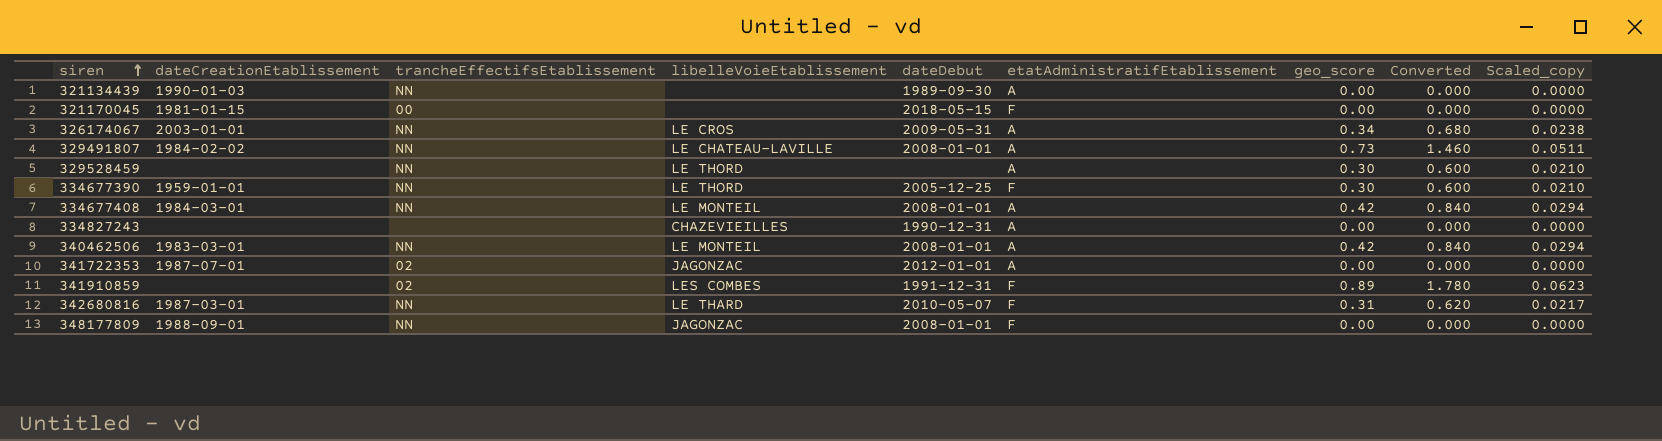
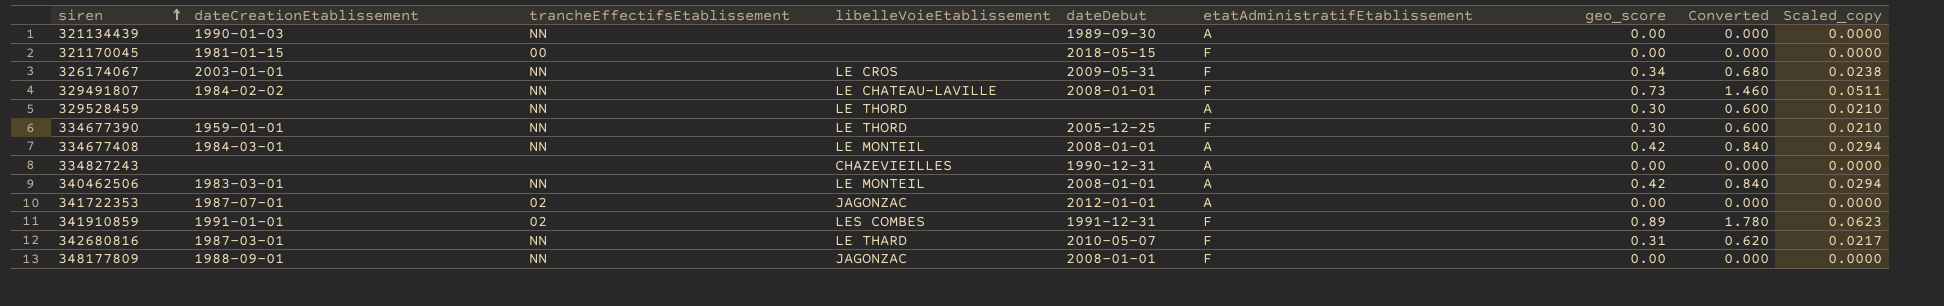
326174067 | etatAdministratifEtablissement: A -> F
329491807 | etatAdministratifEtablissement: A -> F
341910859 | dateCreationEtablissement: none -> 1991-01-01

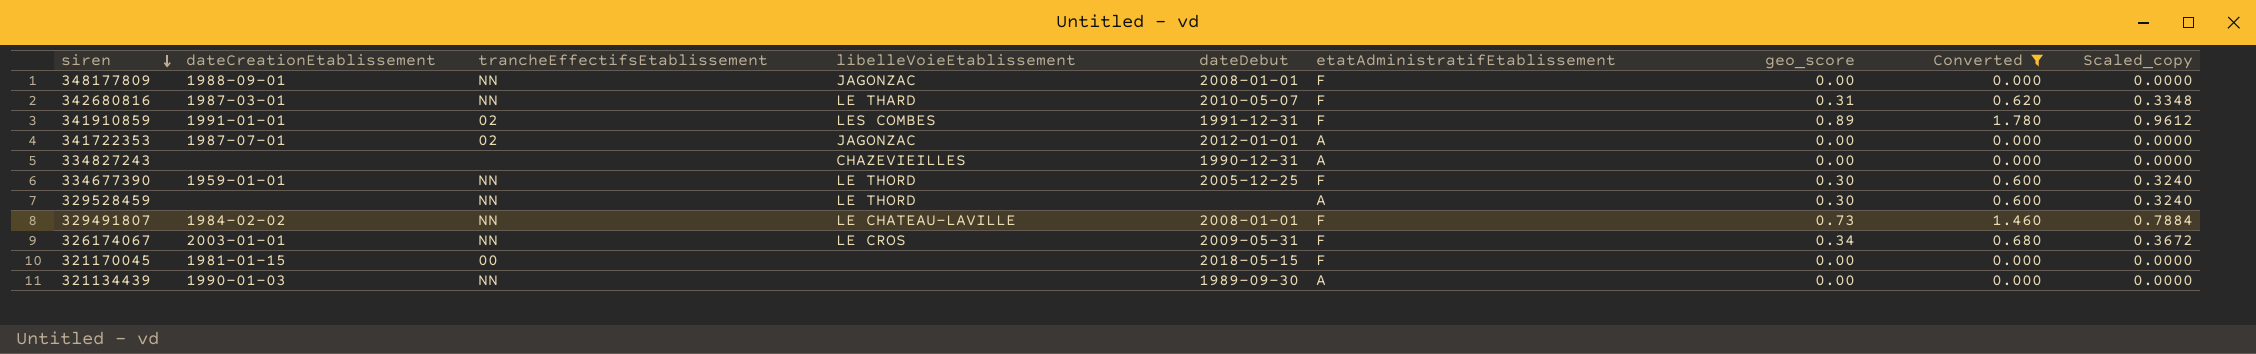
filter: none -> Converted != 0.840
row order: siren ascending -> siren descending
column Scaled_copy | formula: [geo_score] * 0.07 -> [geo_score] * 1.08

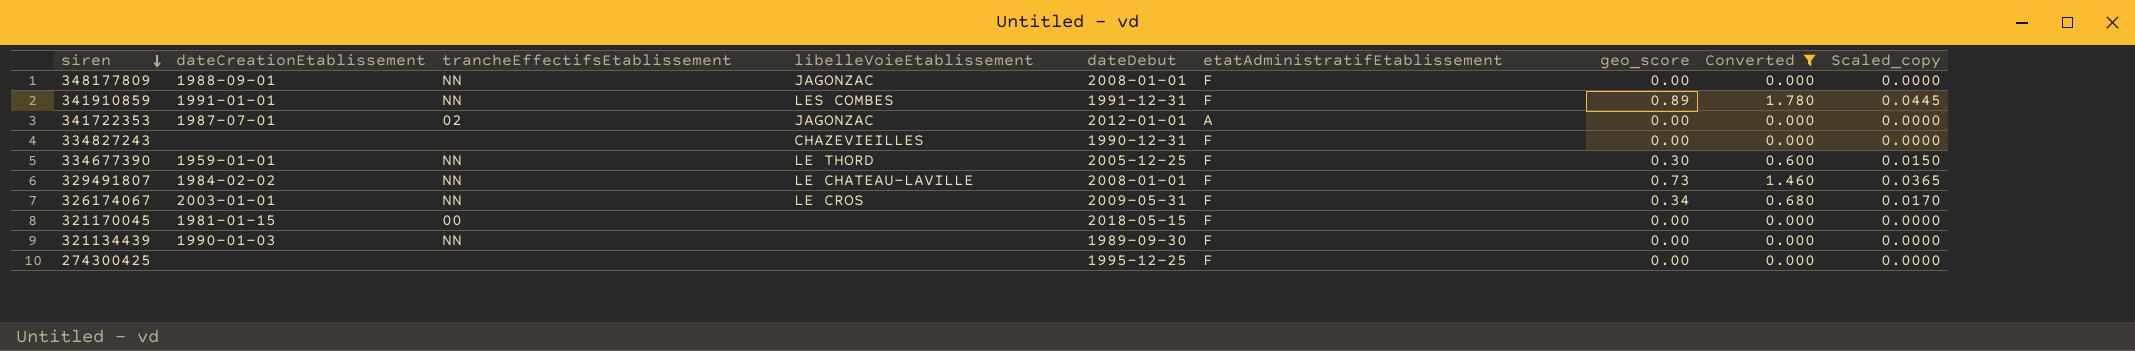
column Scaled_copy | formula: [geo_score] * 1.08 -> [geo_score] * 0.05
row 342680816: 1987-03-01 | NN | LE THARD | 2010-05-07 | F | 0.31 | 0.620 | 0.3348 -> none
row 329528459: none | NN | LE THORD | none | A | 0.30 | 0.600 | 0.3240 -> none
341910859 | trancheEffectifsEtablissement: 02 -> NN
334827243 | etatAdministratifEtablissement: A -> F
321134439 | etatAdministratifEtablissement: A -> F
row 274300425: none -> none | none | none | 1995-12-25 | F | 0.00 | 0.000 | 0.0000

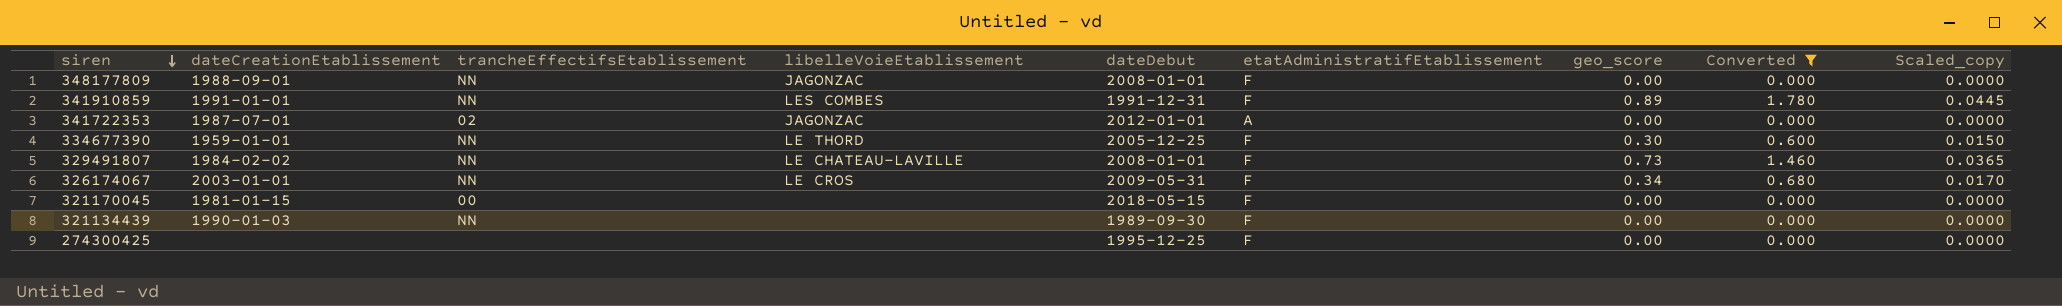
row 334827243: none | none | CHAZEVIEILLES | 1990-12-31 | F | 0.00 | 0.000 | 0.0000 -> none

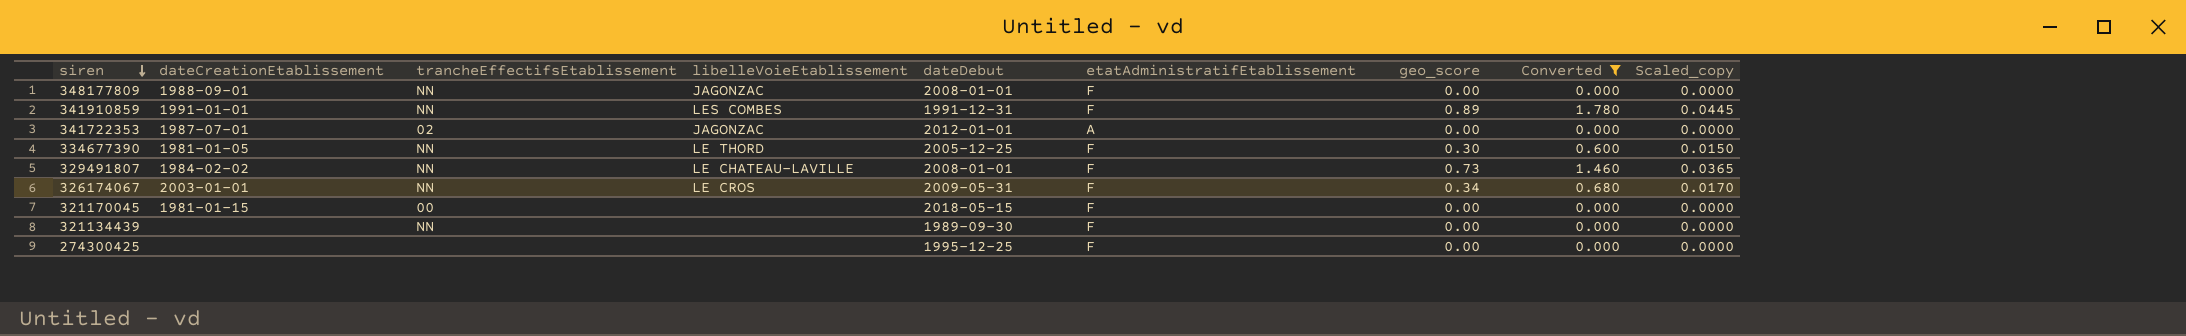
334677390 | dateCreationEtablissement: 1959-01-01 -> 1981-01-05
321134439 | dateCreationEtablissement: 1990-01-03 -> none

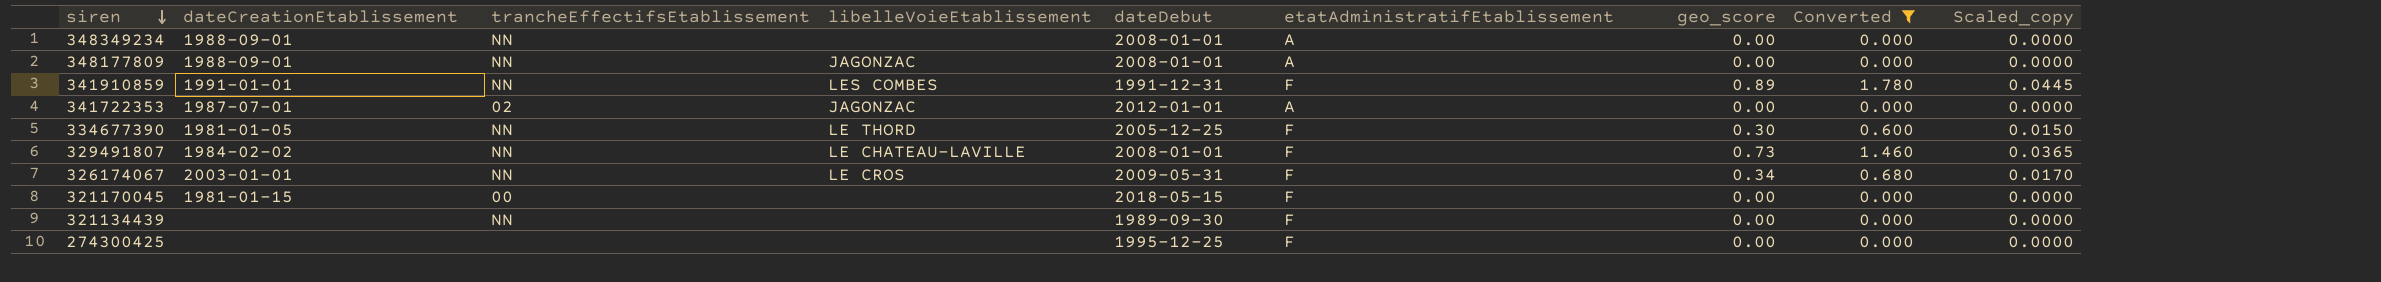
row 348349234: none -> 1988-09-01 | NN | none | 2008-01-01 | A | 0.00 | 0.000 | 0.0000
348177809 | etatAdministratifEtablissement: F -> A

